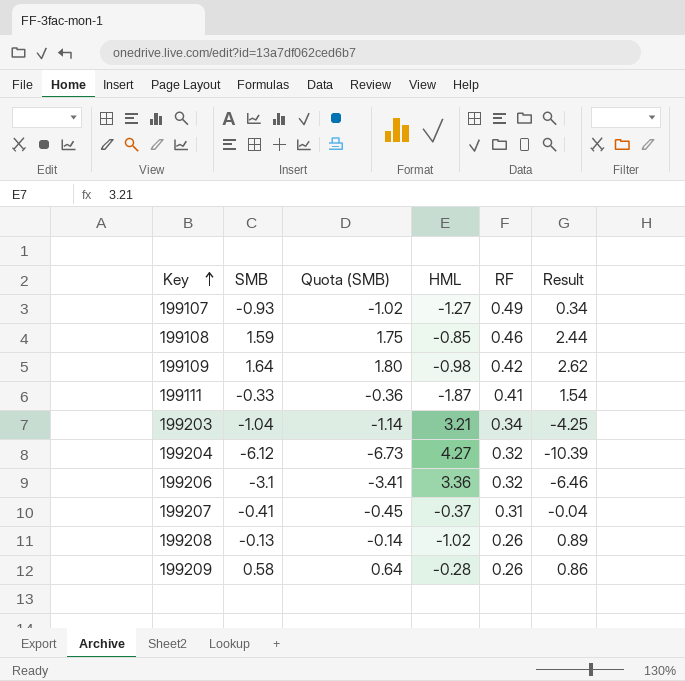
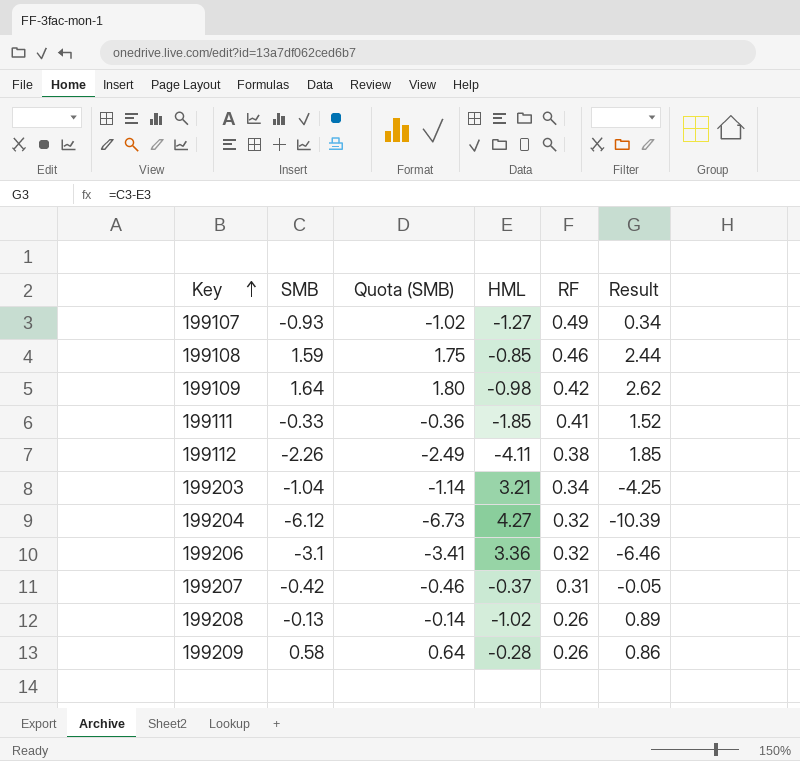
199111 | HML: -1.87 -> -1.85
199111 | Result: 1.54 -> 1.52
row 199112: none -> -2.26 | -2.49 | -4.11 | 0.38 | 1.85
199207 | SMB: -0.41 -> -0.42
199207 | Quota (SMB): -0.45 -> -0.46
199207 | Result: -0.04 -> -0.05

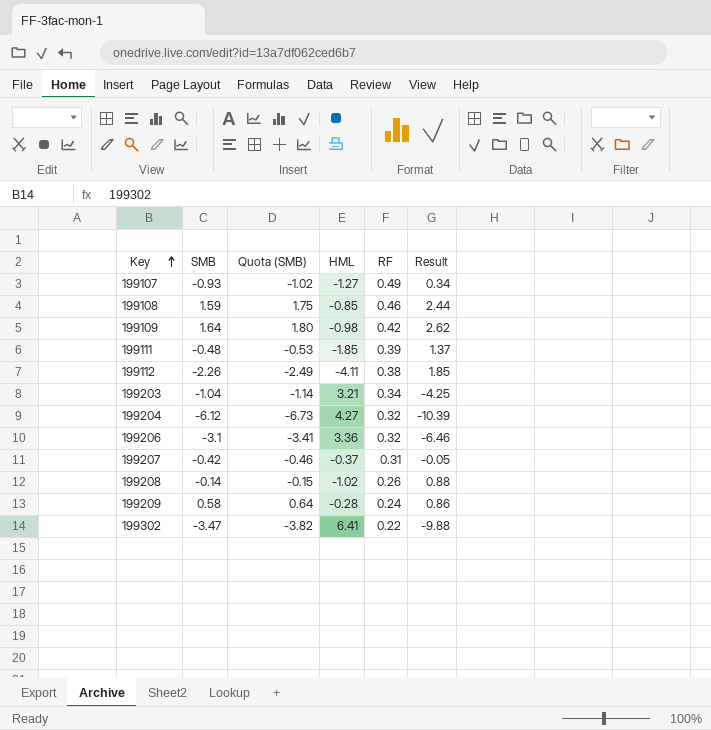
199111 | SMB: -0.33 -> -0.48
199111 | Quota (SMB): -0.36 -> -0.53
199111 | RF: 0.41 -> 0.39
199111 | Result: 1.52 -> 1.37
199208 | SMB: -0.13 -> -0.14
199208 | Quota (SMB): -0.14 -> -0.15
199208 | Result: 0.89 -> 0.88
199209 | RF: 0.26 -> 0.24
row 199302: none -> -3.47 | -3.82 | 6.41 | 0.22 | -9.88

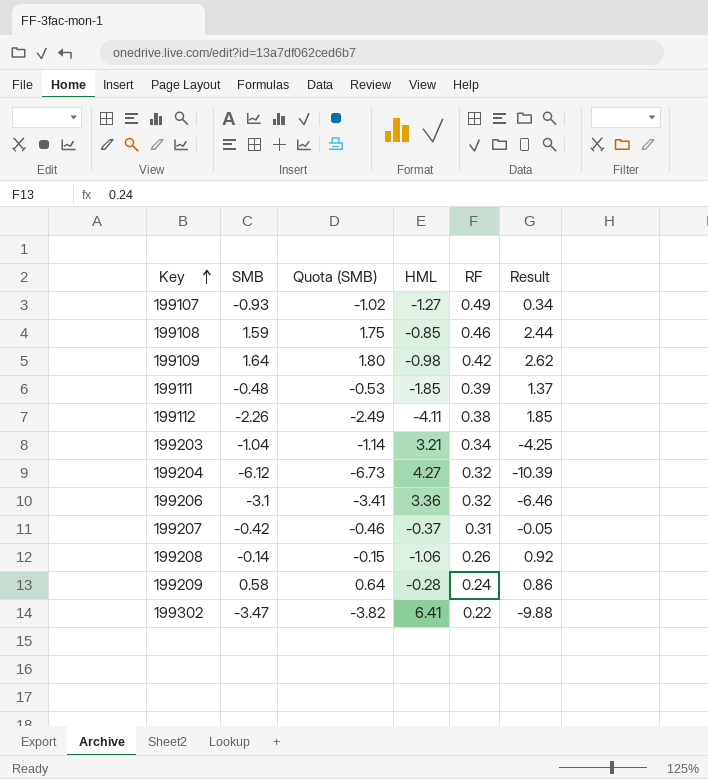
199208 | HML: -1.02 -> -1.06
199208 | Result: 0.88 -> 0.92

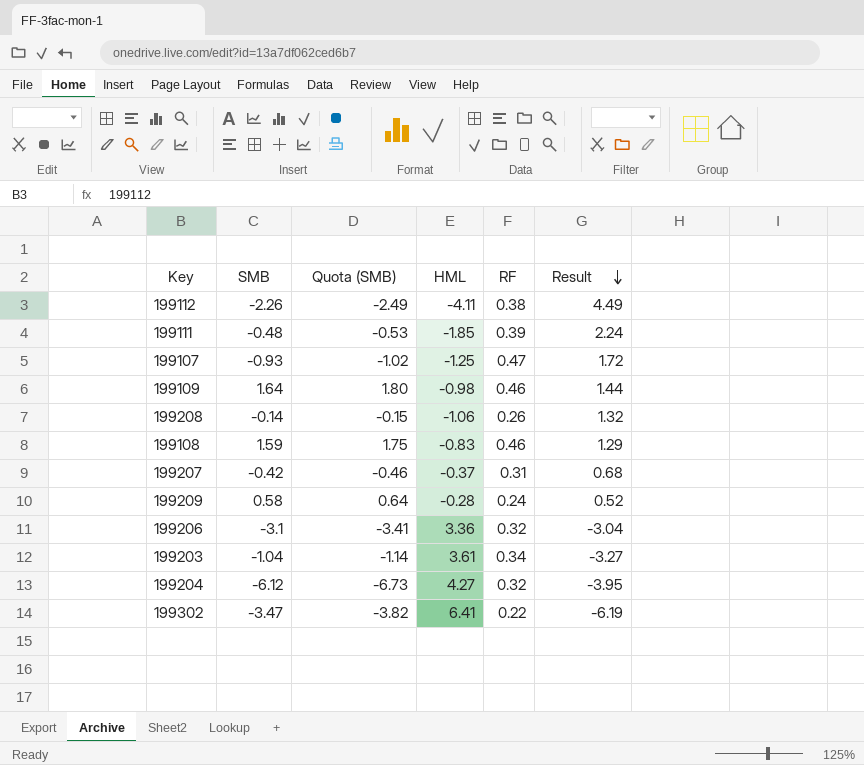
row order: Key ascending -> Result descending
column Result | formula: [SMB] - [HML] -> [RF] - [HML]
199107 | HML: -1.27 -> -1.25
199107 | RF: 0.49 -> 0.47
199109 | RF: 0.42 -> 0.46
199108 | HML: -0.85 -> -0.83
199203 | HML: 3.21 -> 3.61

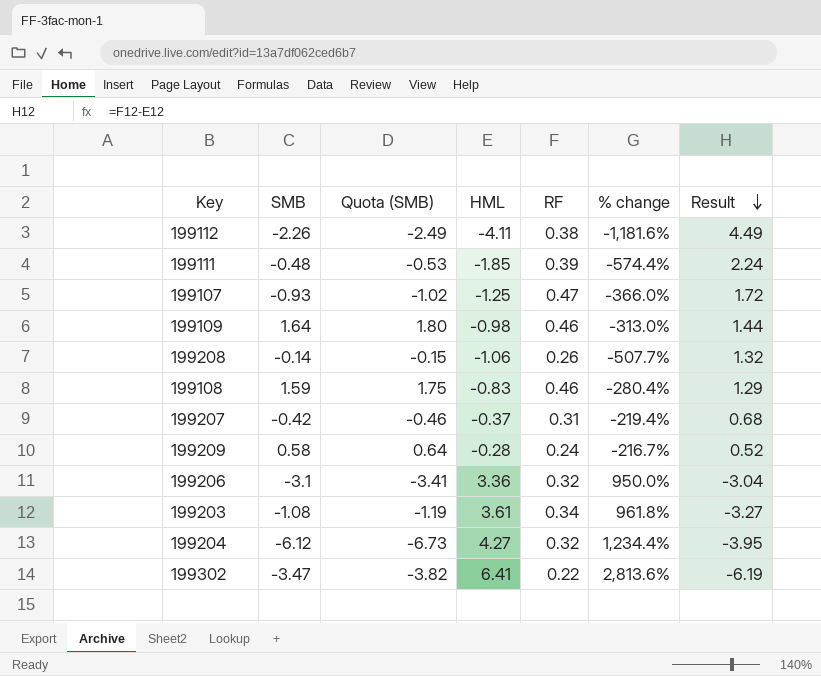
column % change | formula: none -> ([HML] - [RF]) / [RF]
199203 | SMB: -1.04 -> -1.08
199203 | Quota (SMB): -1.14 -> -1.19

